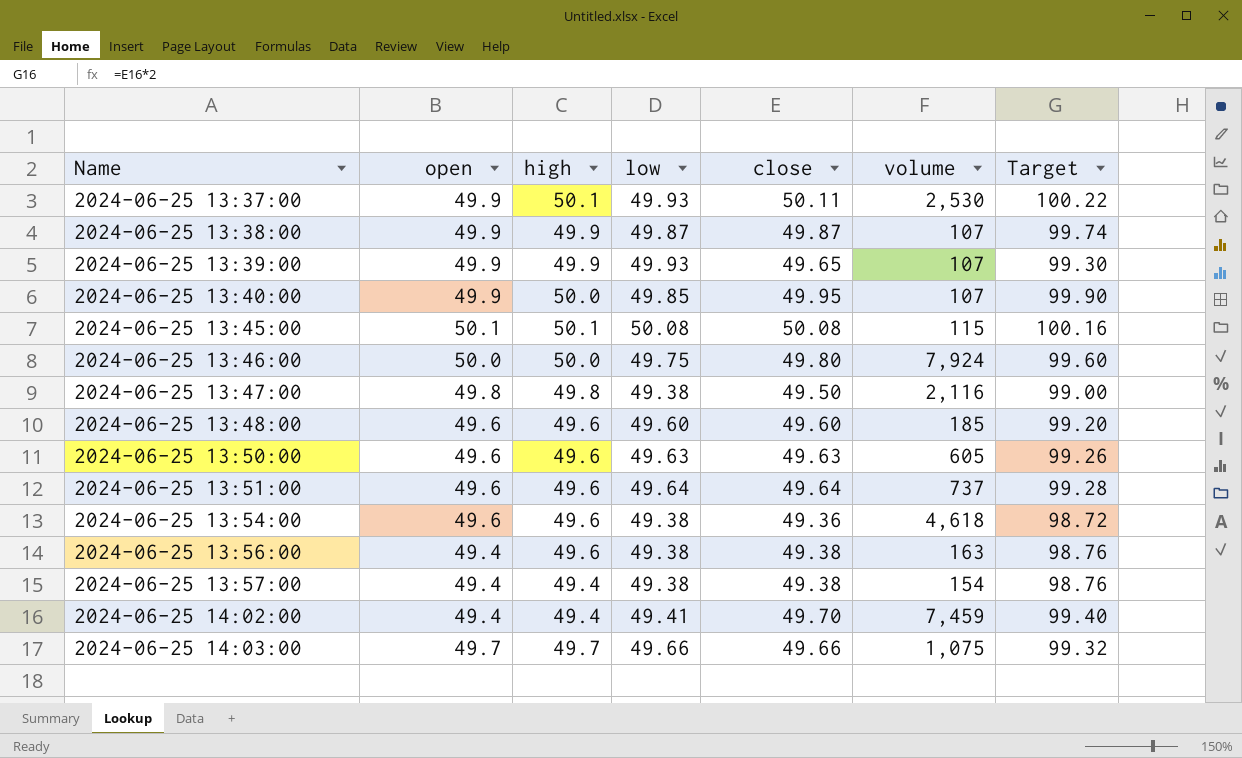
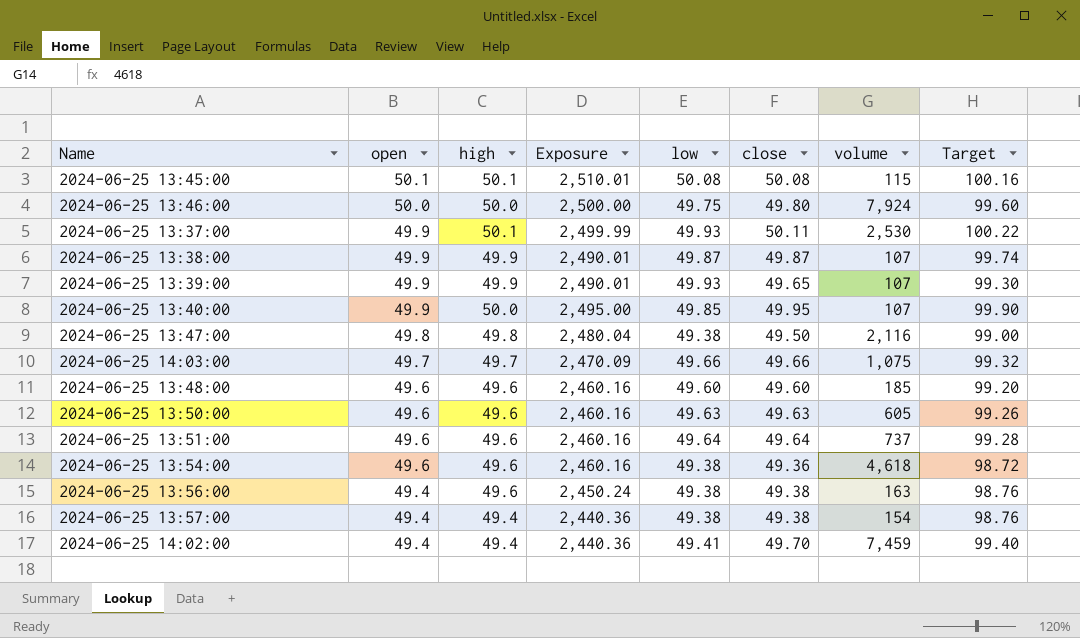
row order: Name ascending -> open descending
column Exposure | formula: none -> [open] * [high]

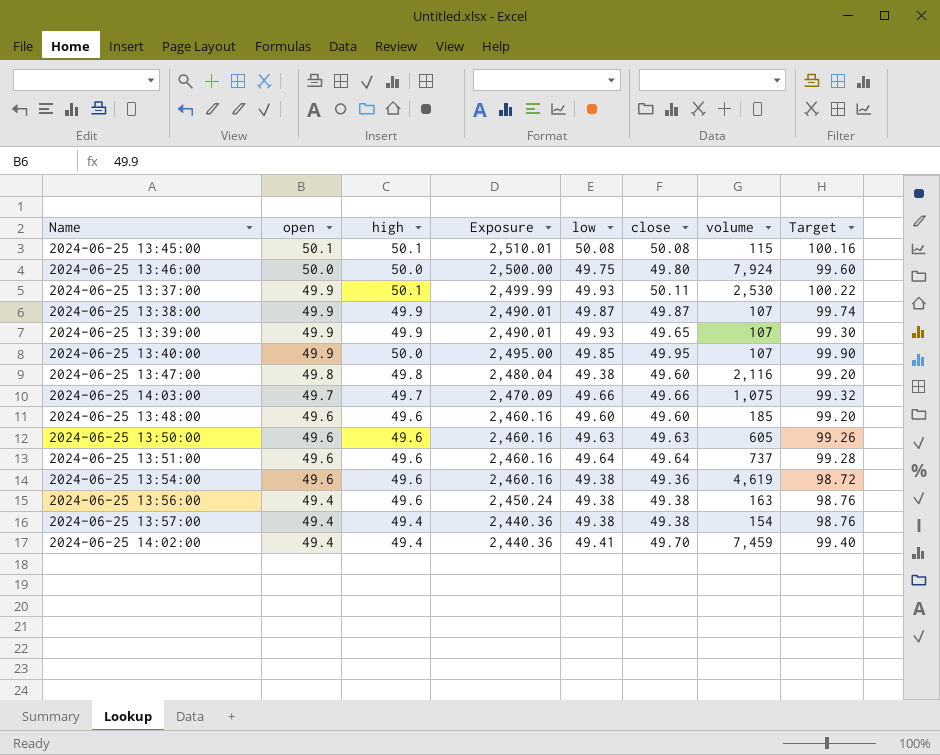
2024-06-25 13:47:00 | close: 49.50 -> 49.60
2024-06-25 13:47:00 | Target: 99.00 -> 99.20
2024-06-25 13:54:00 | volume: 4,618 -> 4,619

